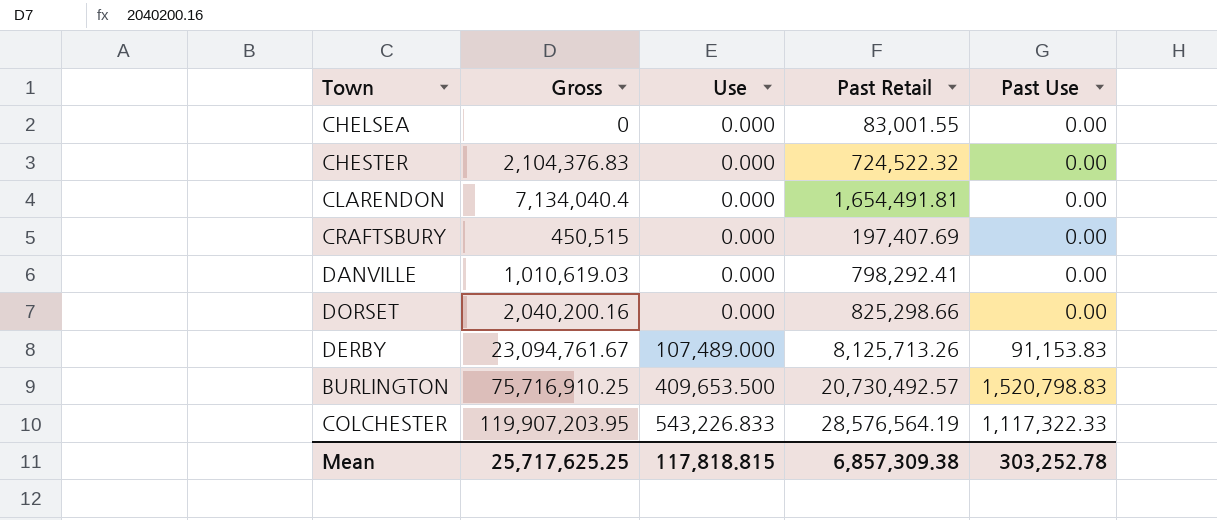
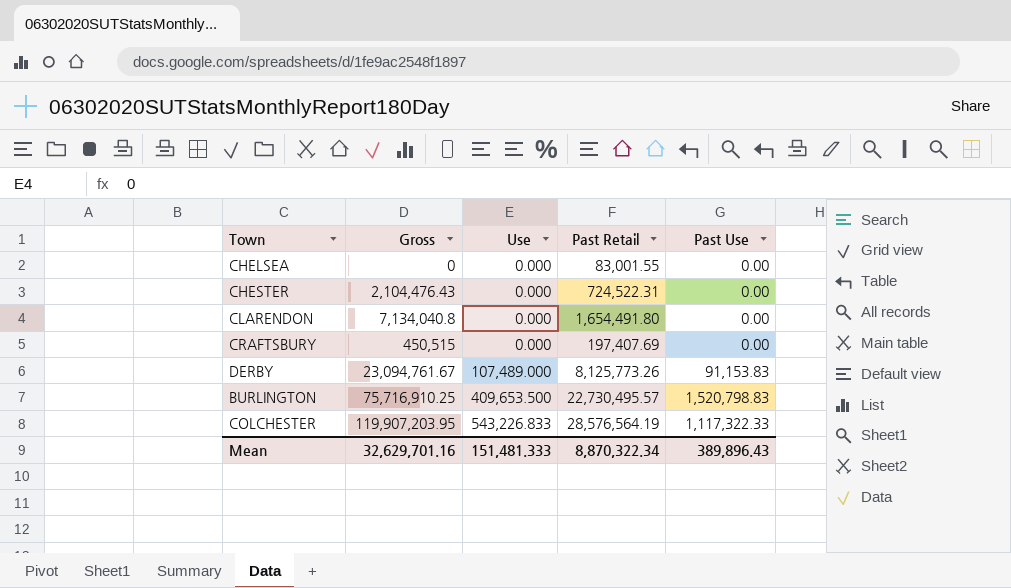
row DANVILLE: 1,010,619.03 | 0.000 | 798,292.41 | 0.00 -> none
row DORSET: 2,040,200.16 | 0.000 | 825,298.66 | 0.00 -> none
CHESTER | Gross: 2,104,376.83 -> 2,104,476.43
CHESTER | Past Retail: 724,522.32 -> 724,522.31
CLARENDON | Gross: 7,134,040.4 -> 7,134,040.8
CLARENDON | Past Retail: 1,654,491.81 -> 1,654,491.80
DERBY | Past Retail: 8,125,713.26 -> 8,125,773.26
BURLINGTON | Past Retail: 20,730,492.57 -> 22,730,495.57
Mean | Gross: 25,717,625.25 -> 32,629,701.16
Mean | Use: 117,818.815 -> 151,481.333
Mean | Past Retail: 6,857,309.38 -> 8,870,322.34
Mean | Past Use: 303,252.78 -> 389,896.43

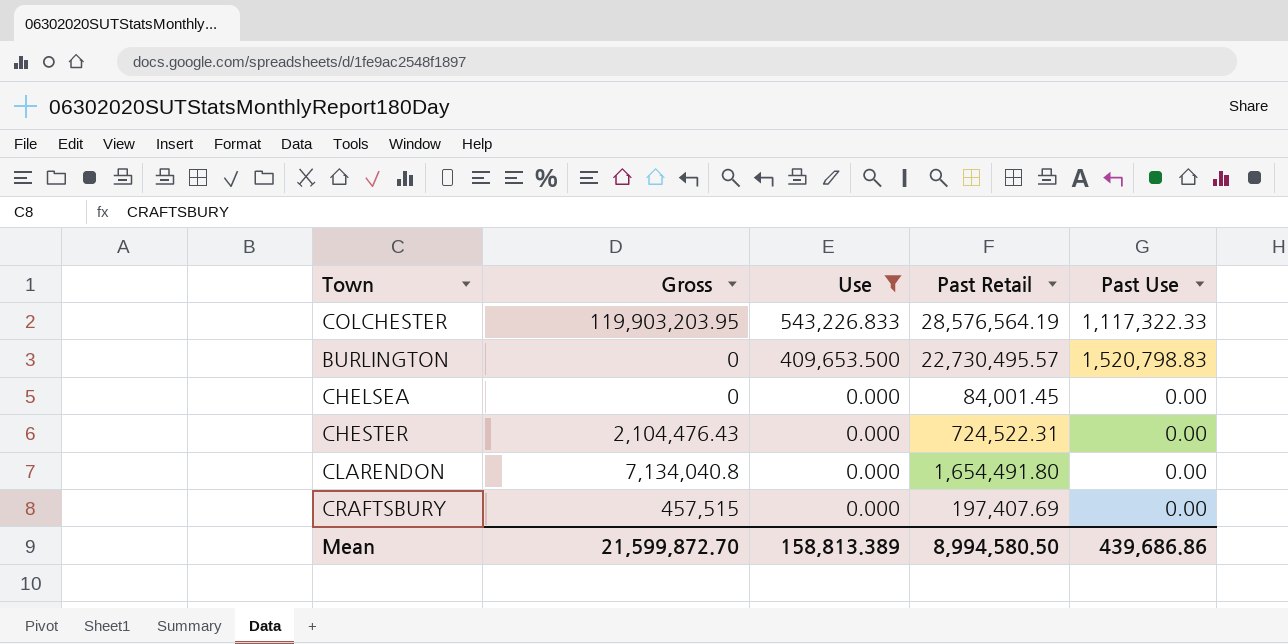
filter: none -> Use != 107,489.000
row order: Use ascending -> Use descending
COLCHESTER | Gross: 119,907,203.95 -> 119,903,203.95
BURLINGTON | Gross: 75,716,910.25 -> 0
CHELSEA | Past Retail: 83,001.55 -> 84,001.45
CRAFTSBURY | Gross: 450,515 -> 457,515
Mean | Gross: 32,629,701.16 -> 21,599,872.70
Mean | Use: 151,481.333 -> 158,813.389
Mean | Past Retail: 8,870,322.34 -> 8,994,580.50
Mean | Past Use: 389,896.43 -> 439,686.86

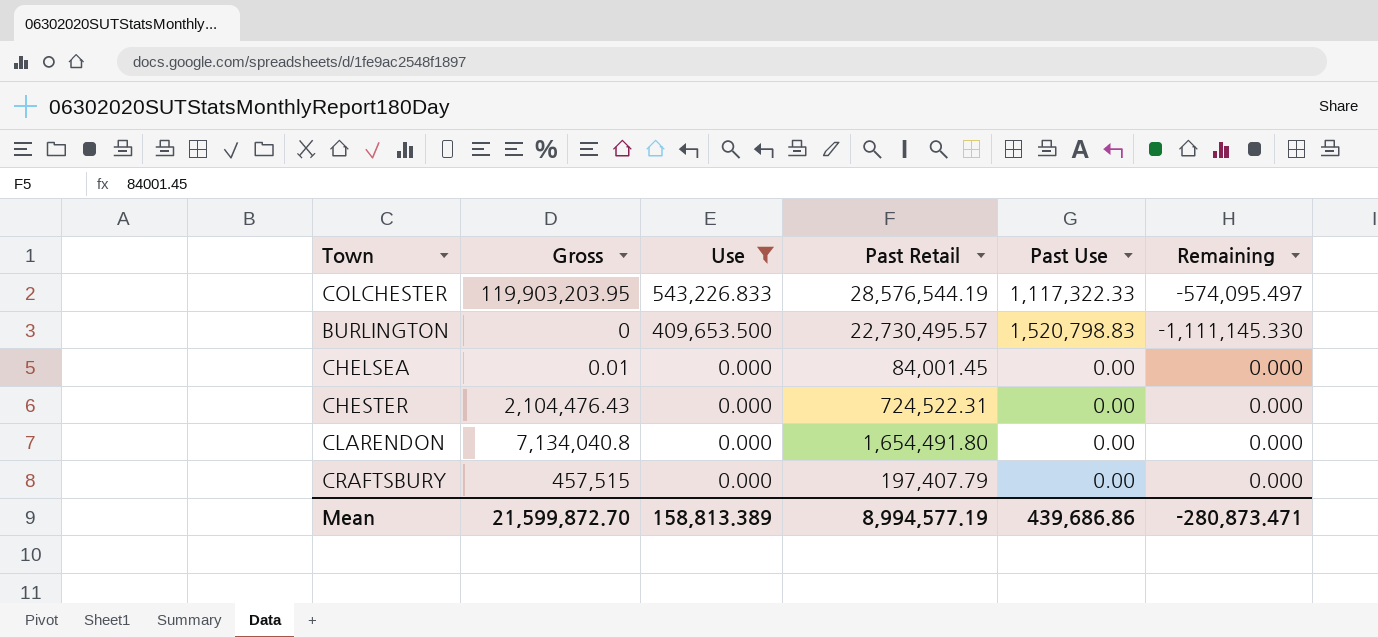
column Remaining | formula: none -> [Use] - [Past Use]
COLCHESTER | Past Retail: 28,576,564.19 -> 28,576,544.19
CHELSEA | Gross: 0 -> 0.01
CRAFTSBURY | Past Retail: 197,407.69 -> 197,407.79
Mean | Past Retail: 8,994,580.50 -> 8,994,577.19

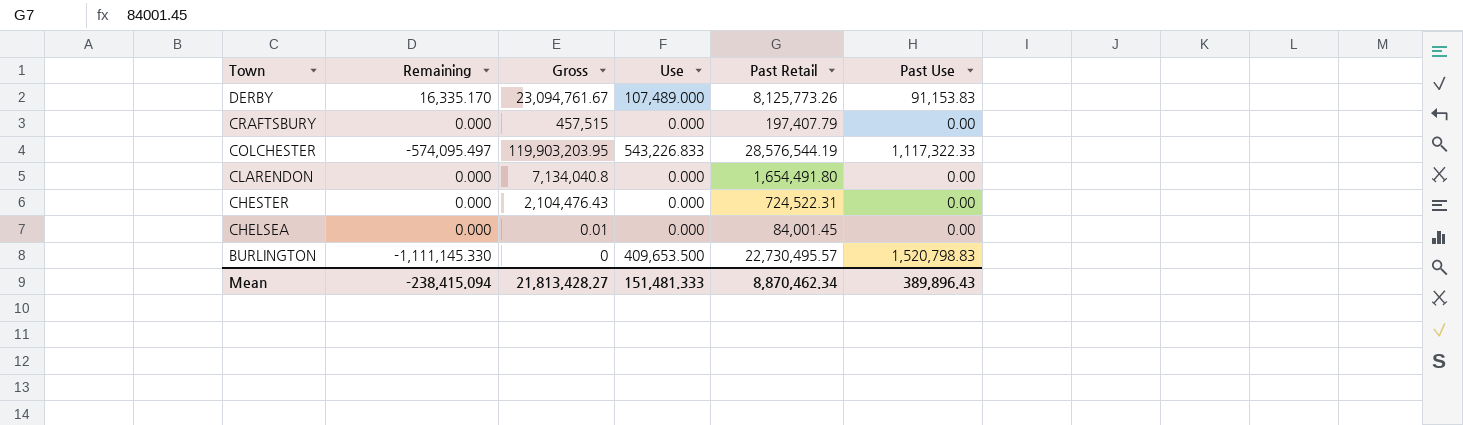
filter: Use != 107,489.000 -> none
row order: Use descending -> Town descending
column Remaining | position: 6 -> 2
Mean | Remaining: -280,873.471 -> -238,415.094
Mean | Gross: 21,599,872.70 -> 21,813,428.27
Mean | Use: 158,813.389 -> 151,481.333
Mean | Past Retail: 8,994,577.19 -> 8,870,462.34
Mean | Past Use: 439,686.86 -> 389,896.43

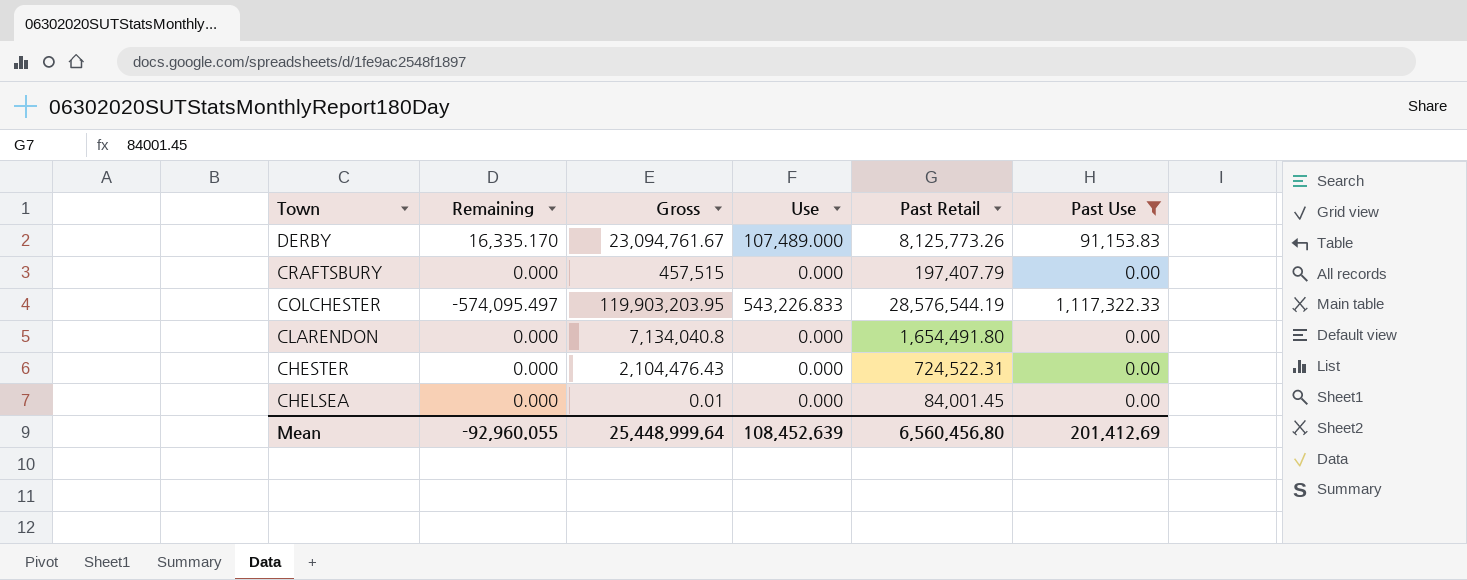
filter: none -> Past Use != 1,520,798.83
Mean | Remaining: -238,415.094 -> -92,960.055
Mean | Gross: 21,813,428.27 -> 25,448,999.64
Mean | Use: 151,481.333 -> 108,452.639
Mean | Past Retail: 8,870,462.34 -> 6,560,456.80
Mean | Past Use: 389,896.43 -> 201,412.69

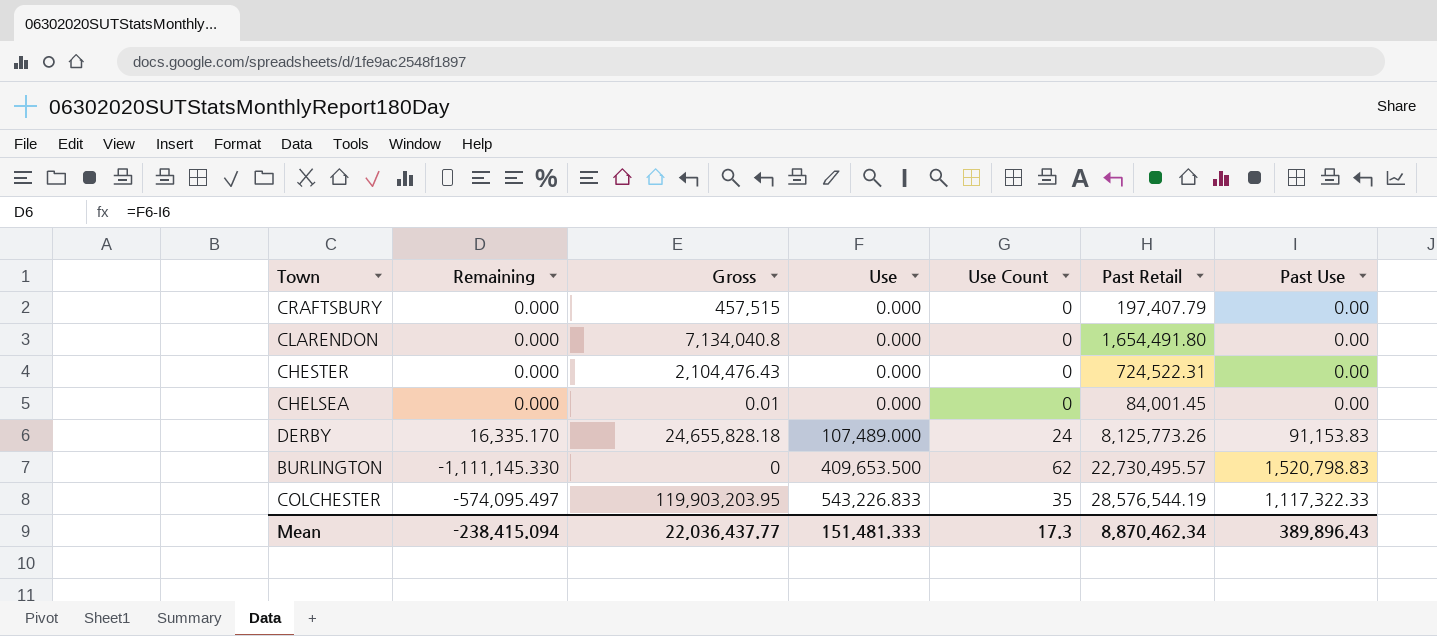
filter: Past Use != 1,520,798.83 -> none
row order: Town descending -> Use ascending
column Use Count | position: none -> 5
DERBY | Gross: 23,094,761.67 -> 24,655,828.18
Mean | Remaining: -92,960.055 -> -238,415.094
Mean | Gross: 25,448,999.64 -> 22,036,437.77
Mean | Use: 108,452.639 -> 151,481.333
Mean | Past Retail: 6,560,456.80 -> 8,870,462.34
Mean | Past Use: 201,412.69 -> 389,896.43

